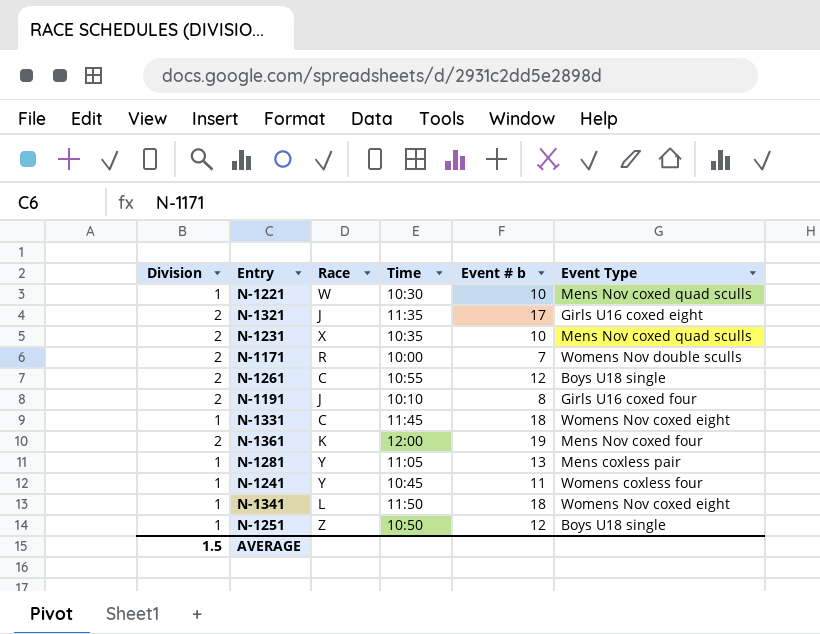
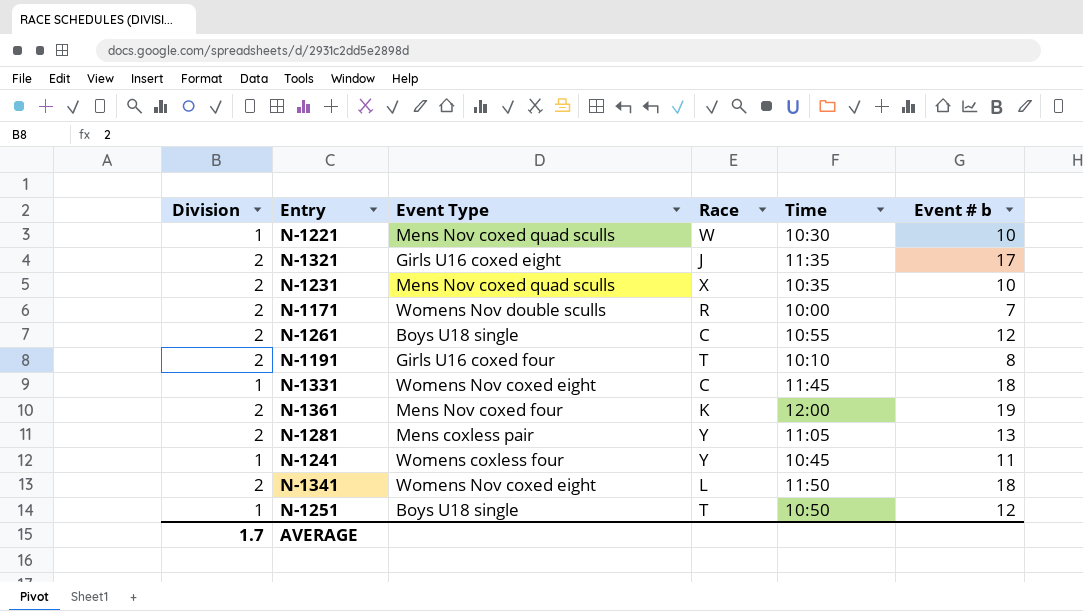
column Event Type | position: 6 -> 3
N-1191 | Race: J -> T
N-1281 | Division: 1 -> 2
N-1341 | Division: 1 -> 2
N-1251 | Race: Z -> T
AVERAGE | Division: 1.5 -> 1.7

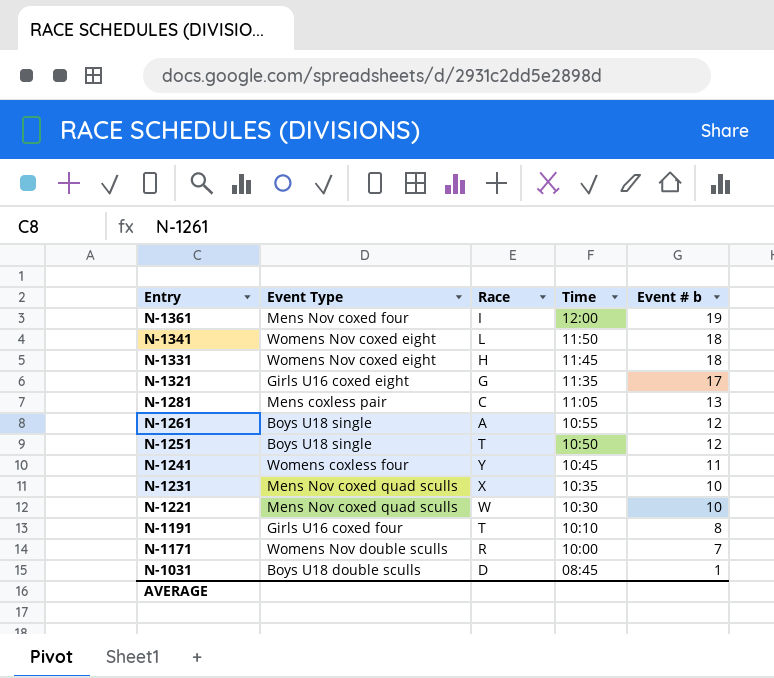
row order: none -> Entry descending
column Division | position: 1 -> none
N-1361 | Race: K -> I
N-1331 | Race: C -> H
N-1321 | Race: J -> G
N-1281 | Race: Y -> C
N-1261 | Race: C -> A
row N-1031: none -> Boys U18 double sculls | D | 08:45 | 1

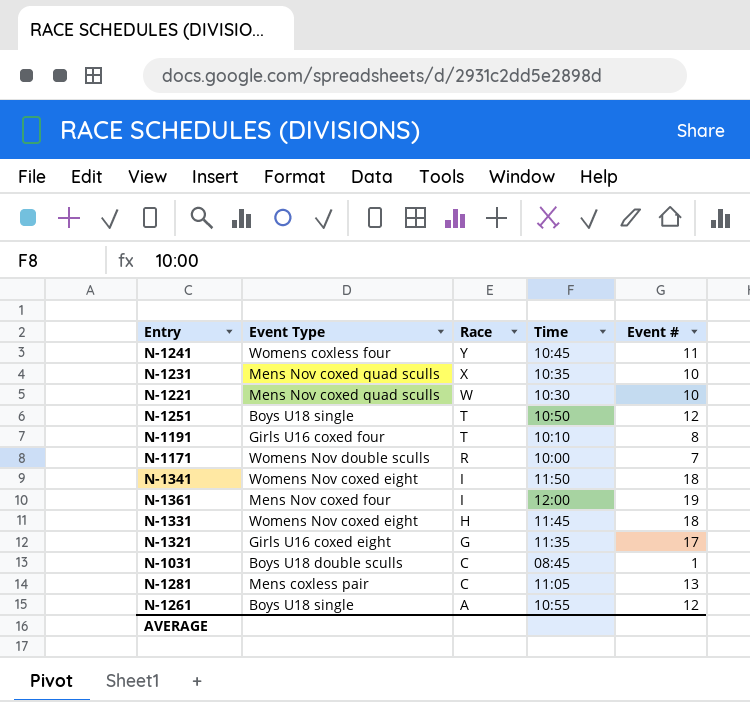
row order: Entry descending -> Race descending
column name: Event # b -> Event #
N-1341 | Race: L -> I
N-1031 | Race: D -> C

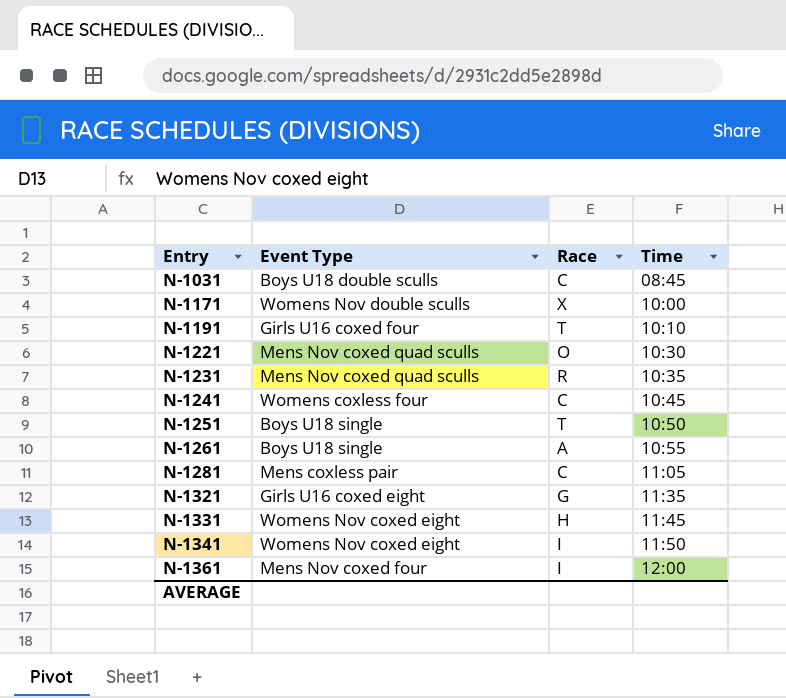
row order: Race descending -> Entry ascending
column Event # | position: 5 -> none
N-1171 | Race: R -> X
N-1221 | Race: W -> O
N-1231 | Race: X -> R
N-1241 | Race: Y -> C

